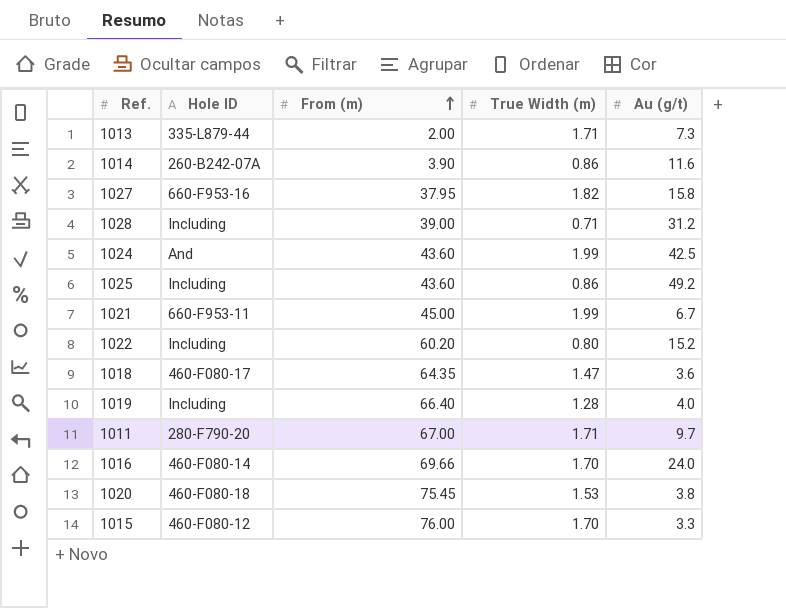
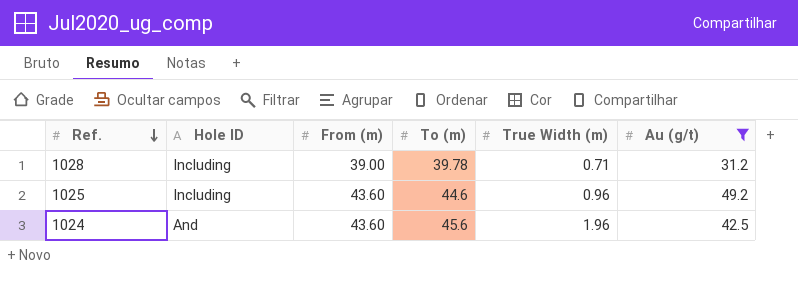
filter: none -> Au (g/t) >= 31.2
row order: From (m) ascending -> Ref. descending
column To (m) | position: none -> 4
1025 | True Width (m): 0.86 -> 0.96
1024 | True Width (m): 1.99 -> 1.96

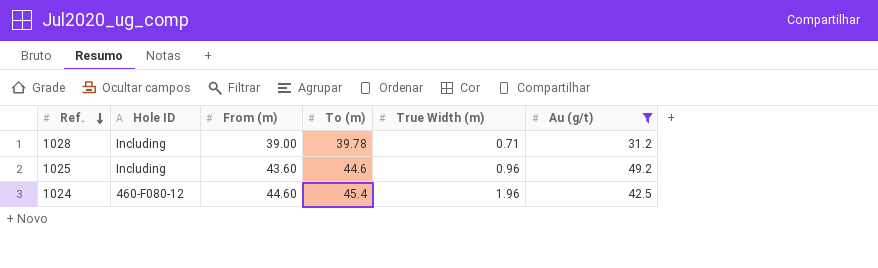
1024 | Hole ID: And -> 460-F080-12
1024 | From (m): 43.60 -> 44.60
1024 | To (m): 45.6 -> 45.4

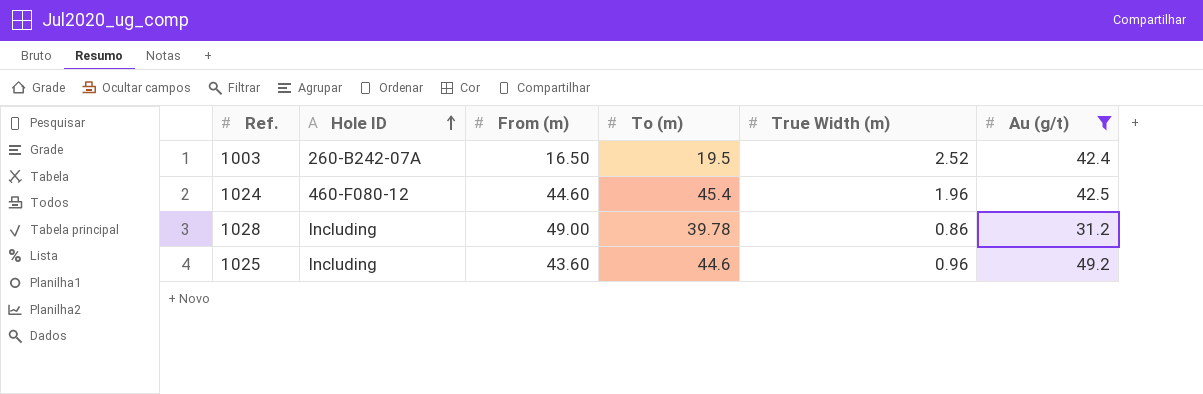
row order: Ref. descending -> Hole ID ascending
row 1003: none -> 260-B242-07A | 16.50 | 19.5 | 2.52 | 42.4
1028 | From (m): 39.00 -> 49.00
1028 | True Width (m): 0.71 -> 0.86

